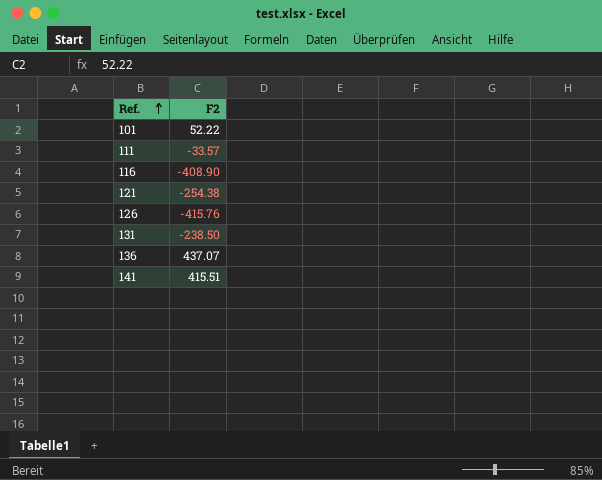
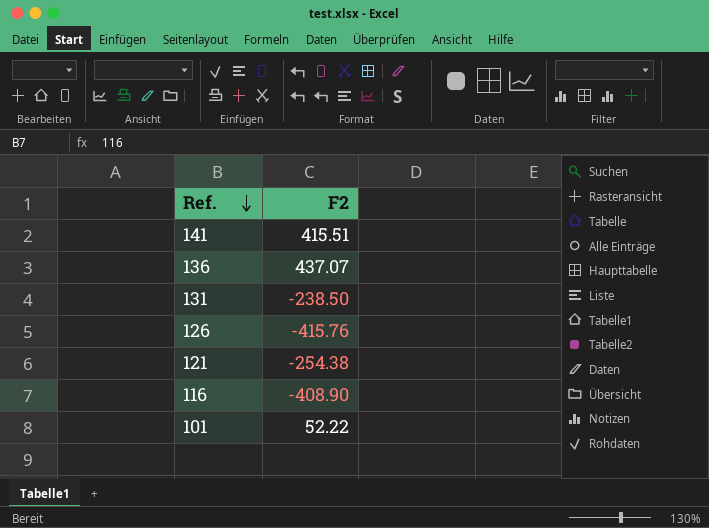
row order: Ref. ascending -> Ref. descending
row 111: -33.57 -> none

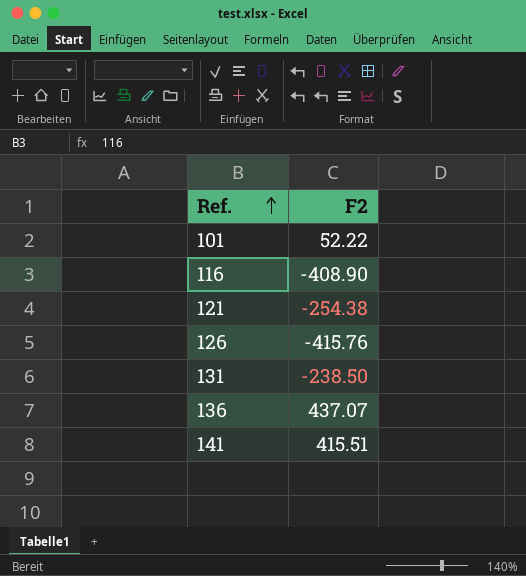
row order: Ref. descending -> Ref. ascending

